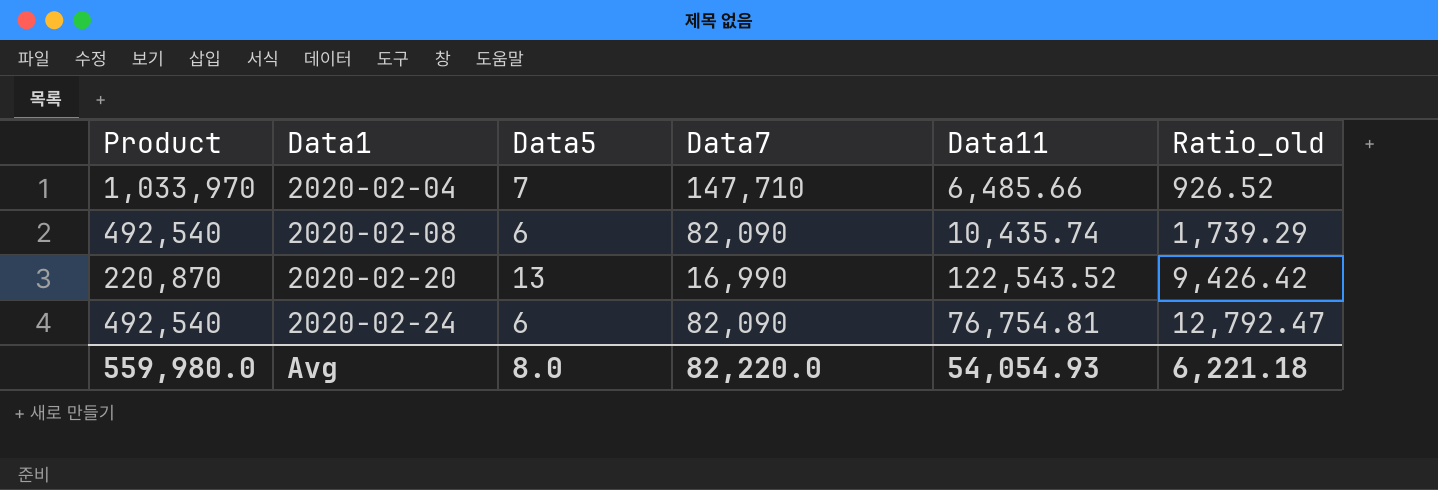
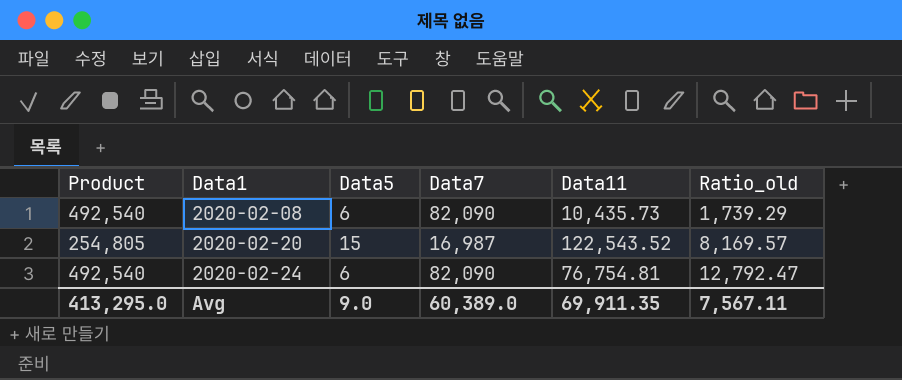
row 2020-02-04: 1,033,970 | 7 | 147,710 | 6,485.66 | 926.52 -> none
2020-02-08 | Data11: 10,435.74 -> 10,435.73
2020-02-20 | Product: 220,870 -> 254,805
2020-02-20 | Data5: 13 -> 15
2020-02-20 | Data7: 16,990 -> 16,987
2020-02-20 | Ratio_old: 9,426.42 -> 8,169.57
Avg | Product: 559,980.0 -> 413,295.0
Avg | Data5: 8.0 -> 9.0
Avg | Data7: 82,220.0 -> 60,389.0
Avg | Data11: 54,054.93 -> 69,911.35
Avg | Ratio_old: 6,221.18 -> 7,567.11

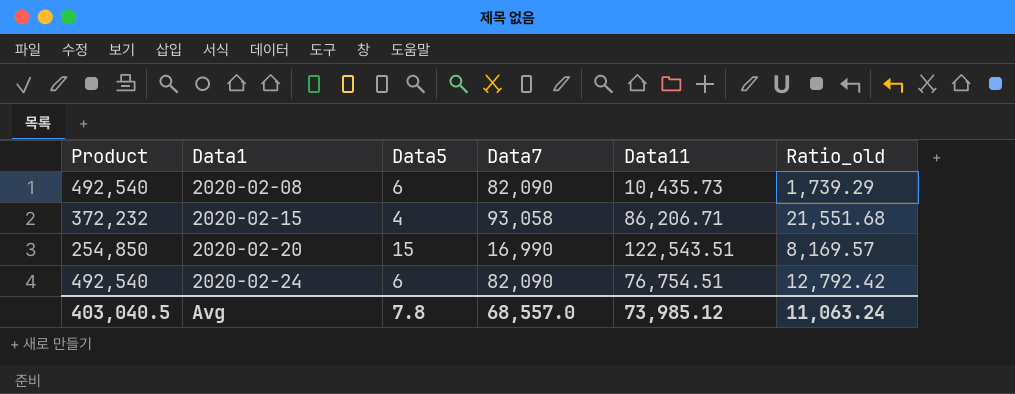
row 2020-02-15: none -> 372,232 | 4 | 93,058 | 86,206.71 | 21,551.68
2020-02-20 | Product: 254,805 -> 254,850
2020-02-20 | Data7: 16,987 -> 16,990
2020-02-20 | Data11: 122,543.52 -> 122,543.51
2020-02-24 | Data11: 76,754.81 -> 76,754.51
2020-02-24 | Ratio_old: 12,792.47 -> 12,792.42
Avg | Product: 413,295.0 -> 403,040.5
Avg | Data5: 9.0 -> 7.8
Avg | Data7: 60,389.0 -> 68,557.0
Avg | Data11: 69,911.35 -> 73,985.12
Avg | Ratio_old: 7,567.11 -> 11,063.24

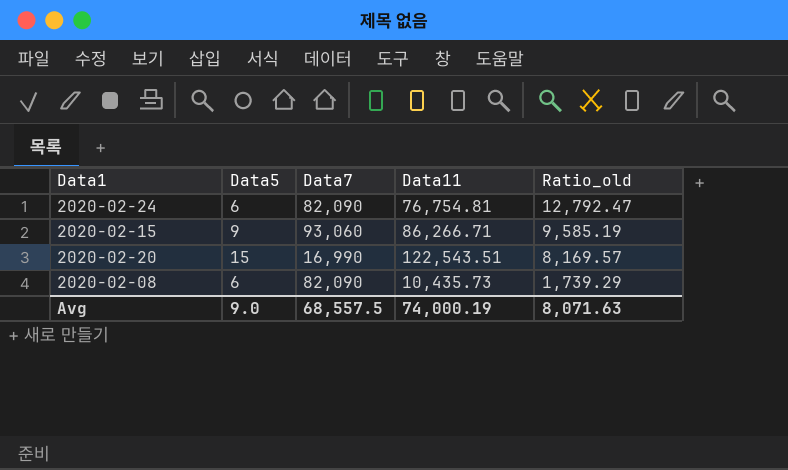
row order: Data1 ascending -> Ratio_old descending
column Product | formula: [Data5] * [Data7] -> none
2020-02-24 | Data11: 76,754.51 -> 76,754.81
2020-02-24 | Ratio_old: 12,792.42 -> 12,792.47
2020-02-15 | Data5: 4 -> 9
2020-02-15 | Data7: 93,058 -> 93,060
2020-02-15 | Data11: 86,206.71 -> 86,266.71
2020-02-15 | Ratio_old: 21,551.68 -> 9,585.19
Avg | Data5: 7.8 -> 9.0
Avg | Data7: 68,557.0 -> 68,557.5
Avg | Data11: 73,985.12 -> 74,000.19
Avg | Ratio_old: 11,063.24 -> 8,071.63

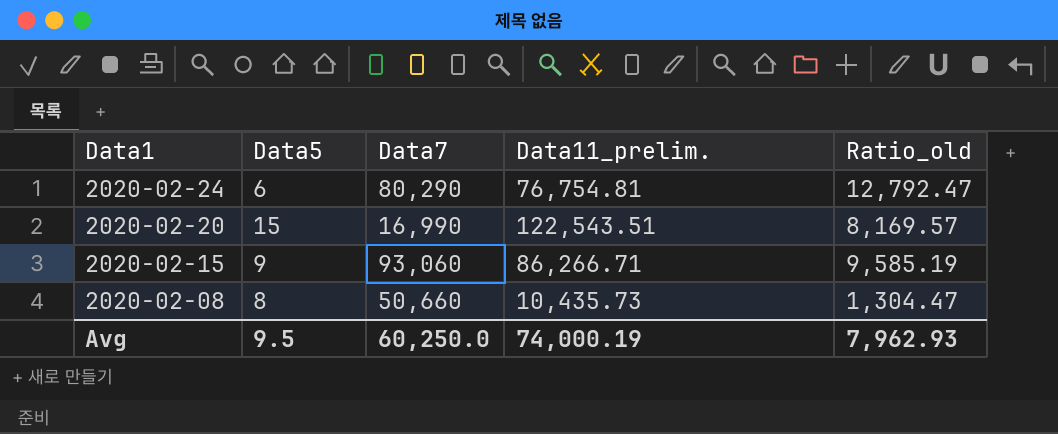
row order: Ratio_old descending -> Data1 descending
column name: Data11 -> Data11_prelim.
2020-02-24 | Data7: 82,090 -> 80,290
2020-02-08 | Data5: 6 -> 8
2020-02-08 | Data7: 82,090 -> 50,660
2020-02-08 | Ratio_old: 1,739.29 -> 1,304.47
Avg | Data5: 9.0 -> 9.5
Avg | Data7: 68,557.5 -> 60,250.0
Avg | Ratio_old: 8,071.63 -> 7,962.93

